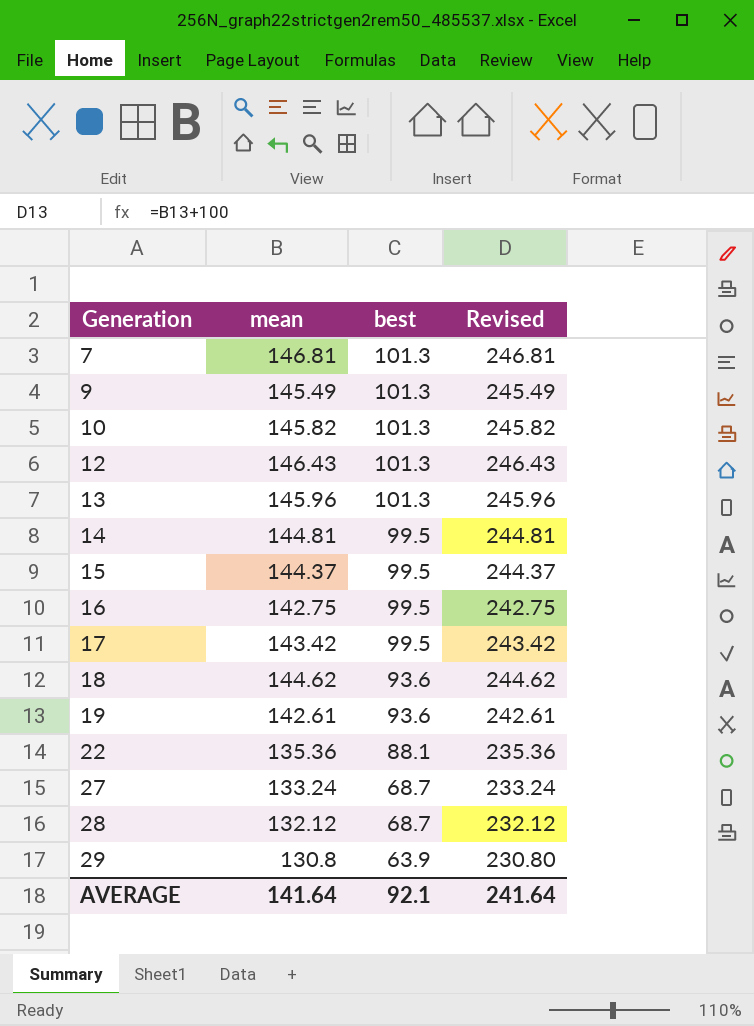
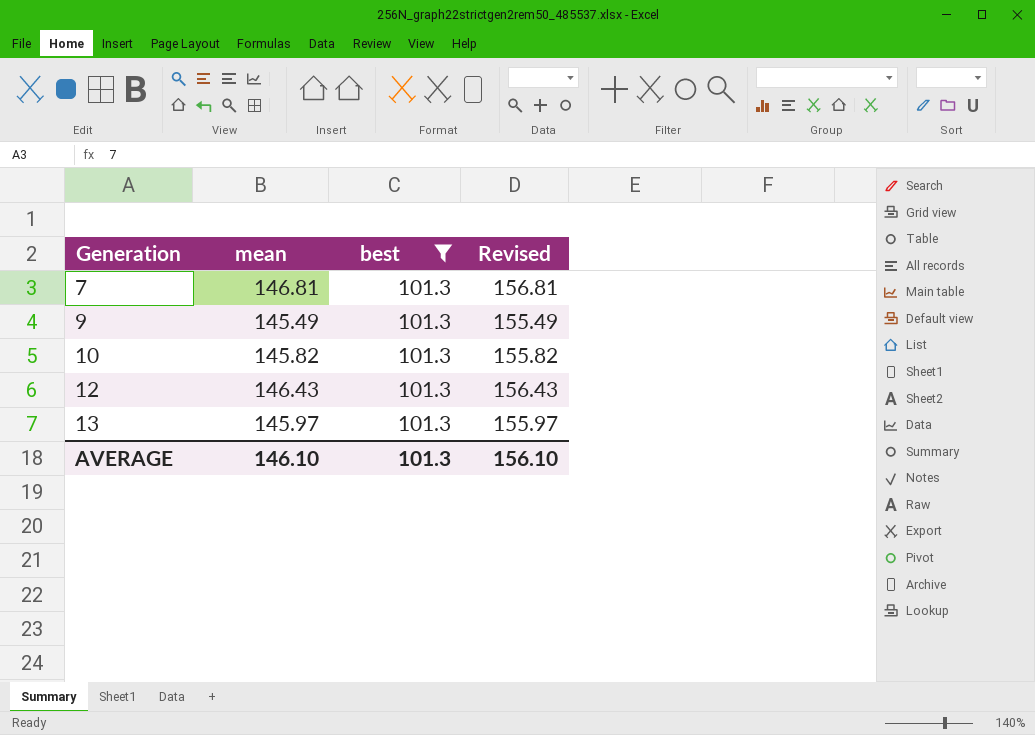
filter: none -> best = 101.3
column Revised | formula: [mean] + 100 -> [mean] + 10
13 | mean: 145.96 -> 145.97
AVERAGE | mean: 141.64 -> 146.10
AVERAGE | best: 92.1 -> 101.3
AVERAGE | Revised: 241.64 -> 156.10

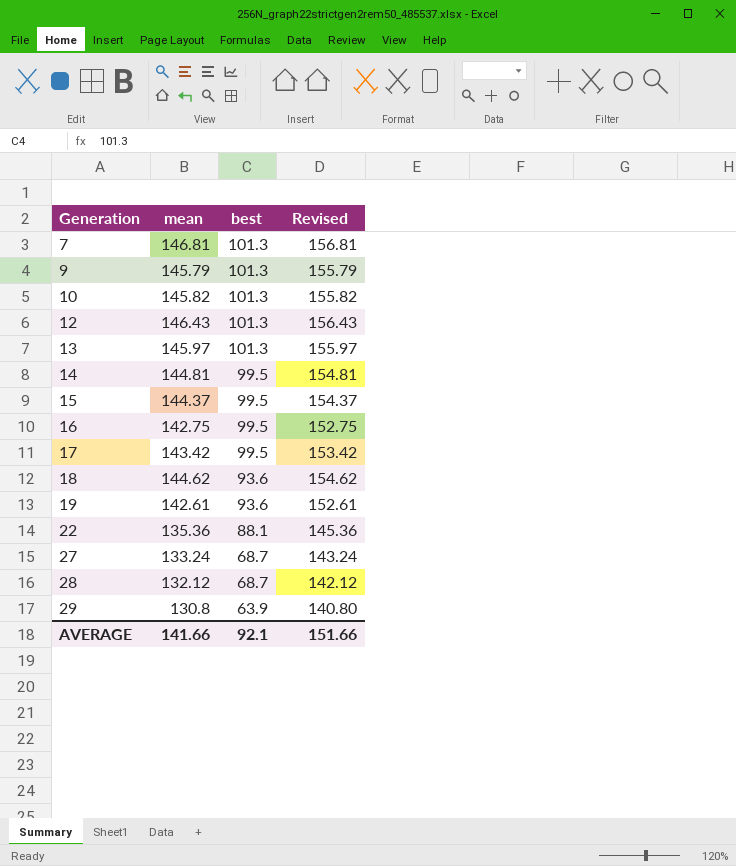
filter: best = 101.3 -> none
9 | mean: 145.49 -> 145.79
9 | Revised: 155.49 -> 155.79
AVERAGE | mean: 146.10 -> 141.66
AVERAGE | best: 101.3 -> 92.1
AVERAGE | Revised: 156.10 -> 151.66

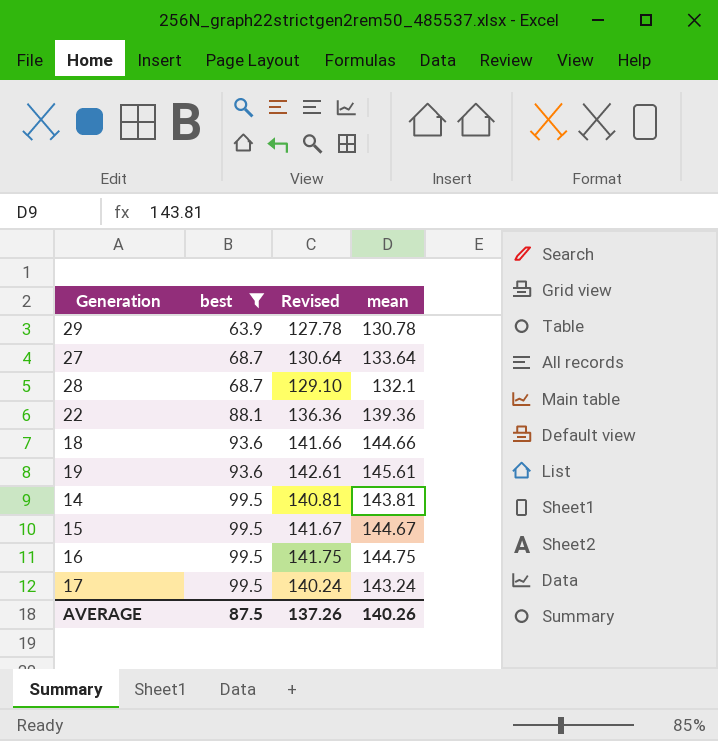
filter: none -> best != 101.3
row order: Generation ascending -> best ascending
column Revised | formula: [mean] + 10 -> [mean] - 3
column mean | position: 2 -> 4
29 | mean: 130.8 -> 130.78
27 | mean: 133.24 -> 133.64
28 | mean: 132.12 -> 132.1
22 | mean: 135.36 -> 139.36
18 | mean: 144.62 -> 144.66
19 | mean: 142.61 -> 145.61
14 | mean: 144.81 -> 143.81
15 | mean: 144.37 -> 144.67
16 | mean: 142.75 -> 144.75
17 | mean: 143.42 -> 143.24
AVERAGE | best: 92.1 -> 87.5
AVERAGE | Revised: 151.66 -> 137.26
AVERAGE | mean: 141.66 -> 140.26

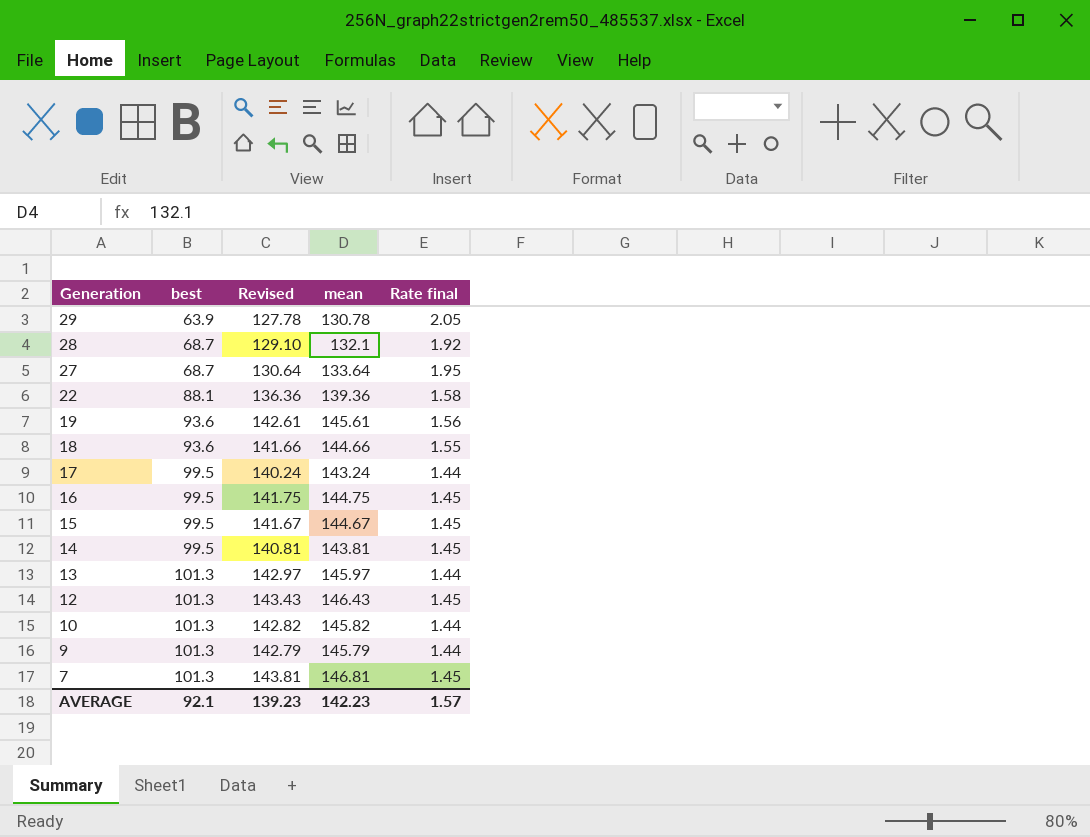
filter: best != 101.3 -> none
row order: best ascending -> Generation descending
column Rate final | formula: none -> [mean] / [best]
AVERAGE | best: 87.5 -> 92.1
AVERAGE | Revised: 137.26 -> 139.23
AVERAGE | mean: 140.26 -> 142.23

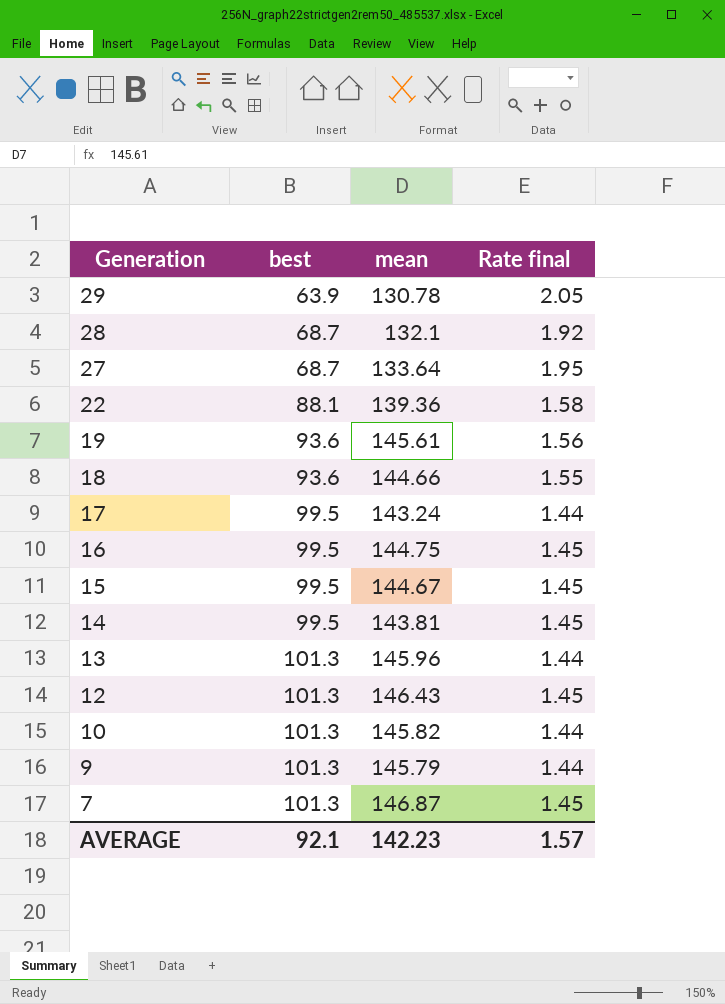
column Revised | formula: [mean] - 3 -> none
13 | mean: 145.97 -> 145.96
7 | mean: 146.81 -> 146.87

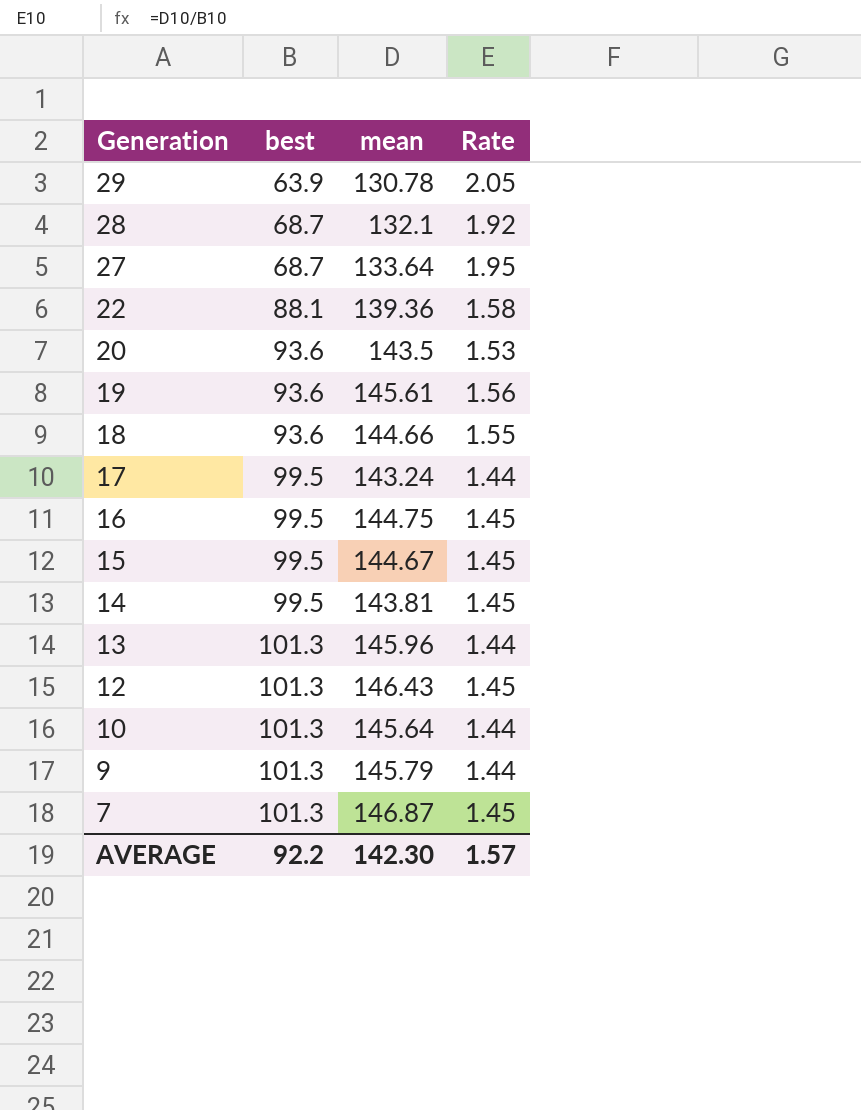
column name: Rate final -> Rate
row 20: none -> 93.6 | 143.5 | 1.53
10 | mean: 145.82 -> 145.64
AVERAGE | best: 92.1 -> 92.2
AVERAGE | mean: 142.23 -> 142.30

